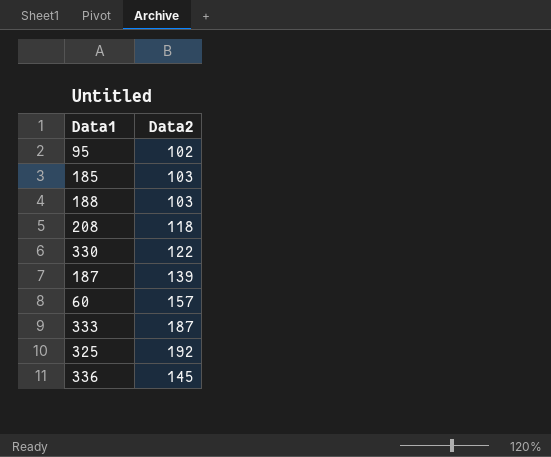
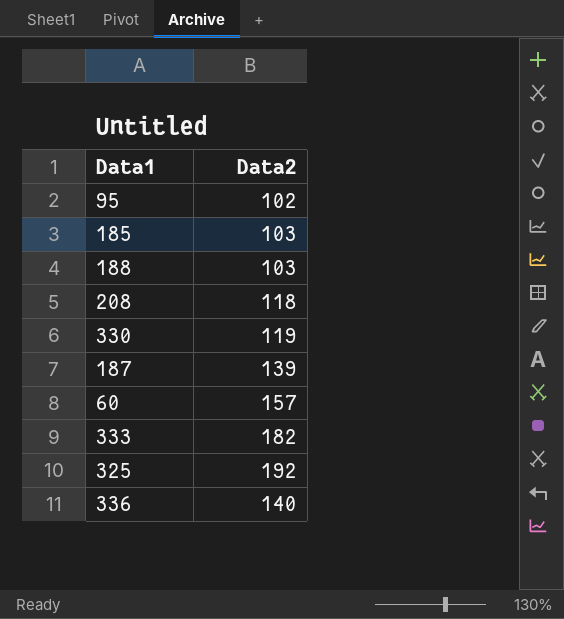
330 | Data2: 122 -> 119
333 | Data2: 187 -> 182
336 | Data2: 145 -> 140

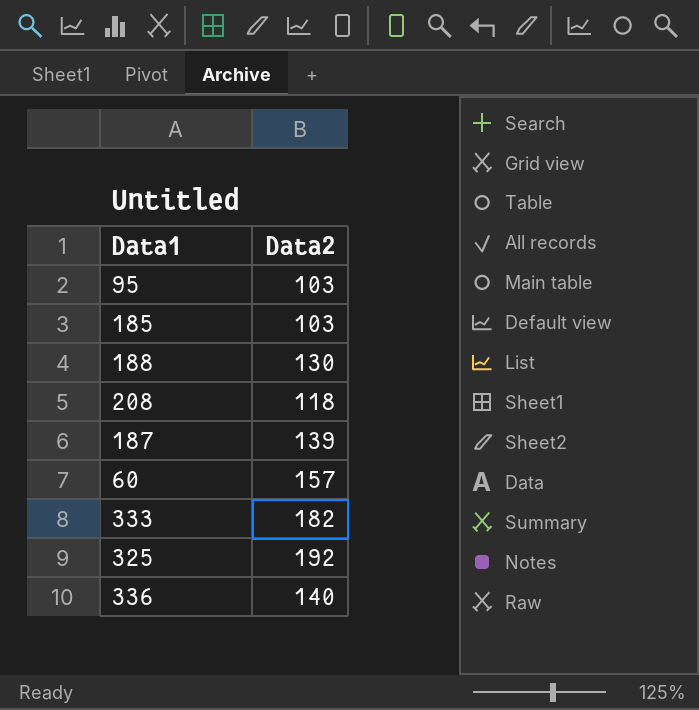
row 330: 119 -> none
95 | Data2: 102 -> 103
188 | Data2: 103 -> 130

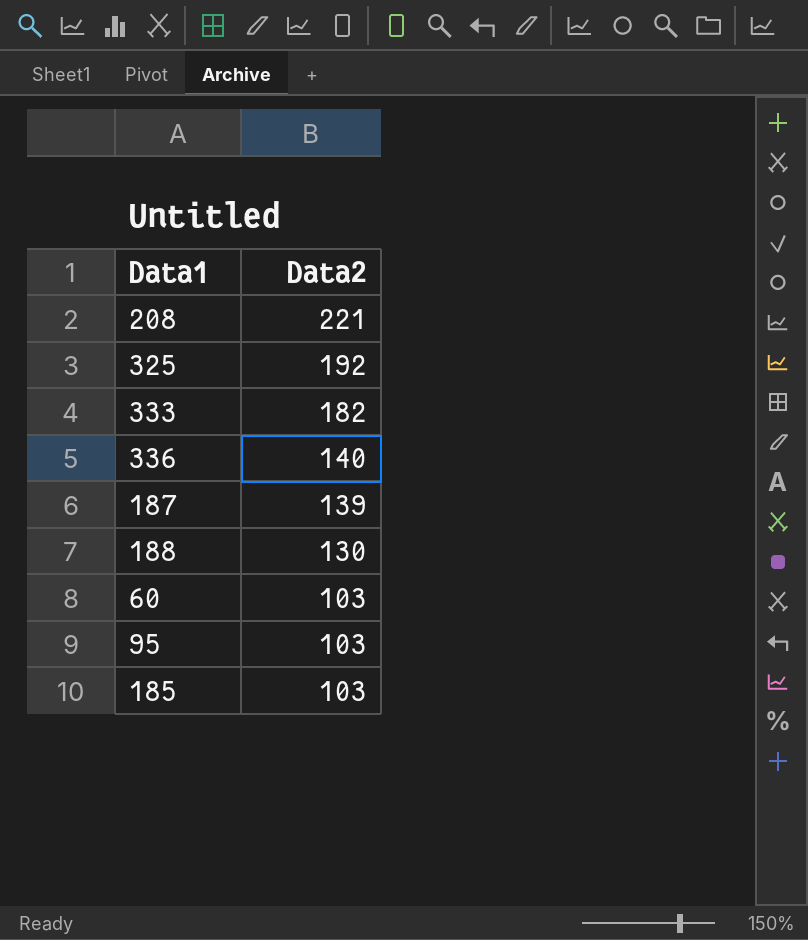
row order: none -> Data2 descending
208 | Data2: 118 -> 221
60 | Data2: 157 -> 103

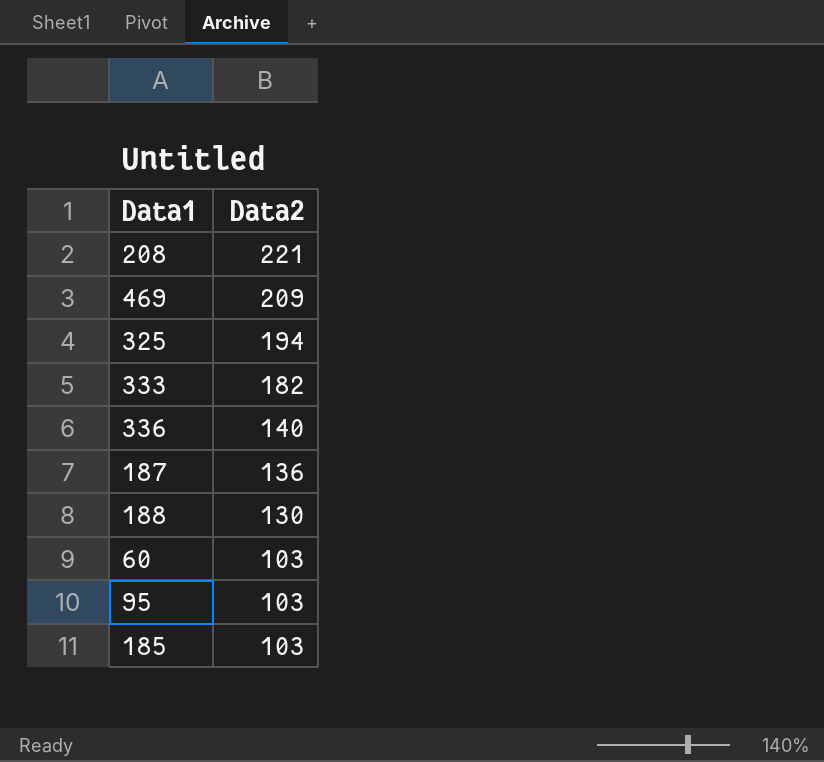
row 469: none -> 209
325 | Data2: 192 -> 194
187 | Data2: 139 -> 136

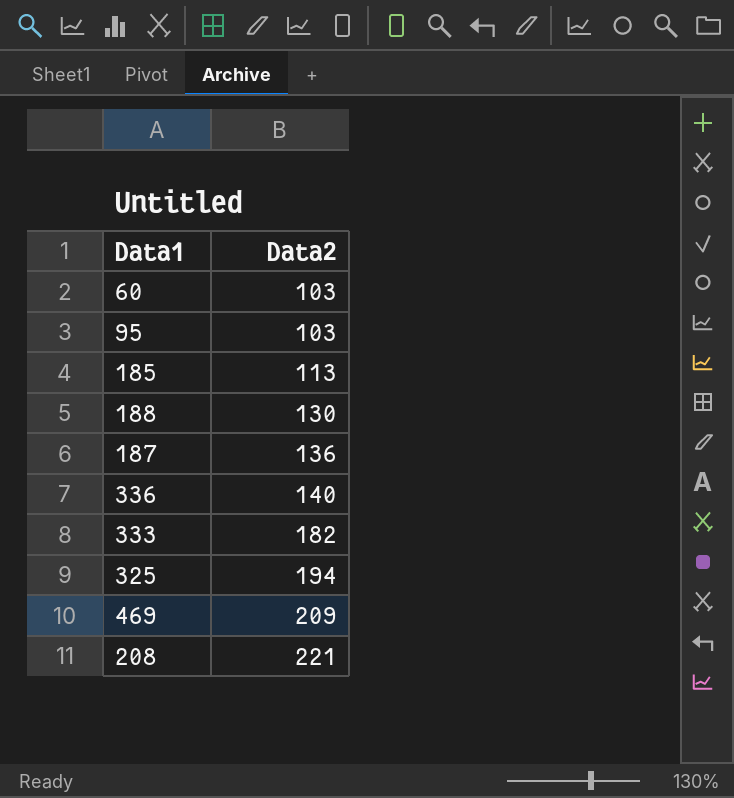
row order: Data2 descending -> Data2 ascending
185 | Data2: 103 -> 113

